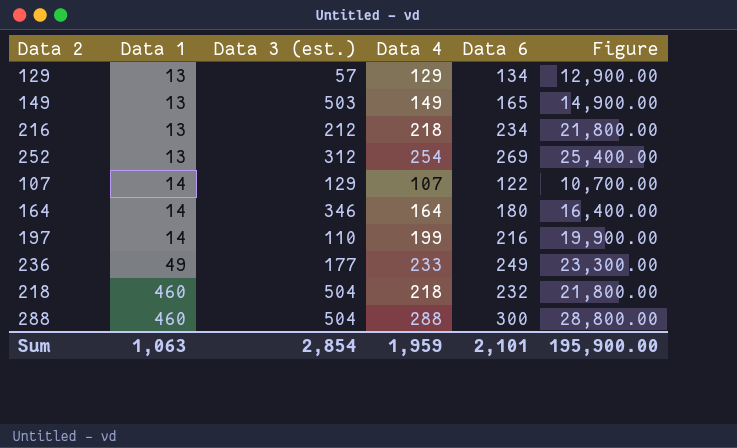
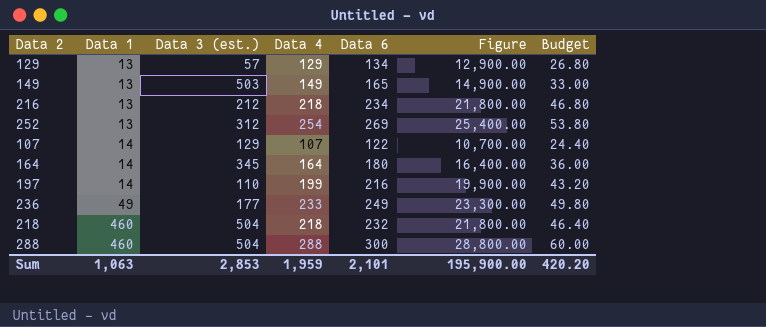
column Budget | formula: none -> [Data 6] * 0.2
164 | Data 3 (est.): 346 -> 345
Sum | Data 3 (est.): 2,854 -> 2,853

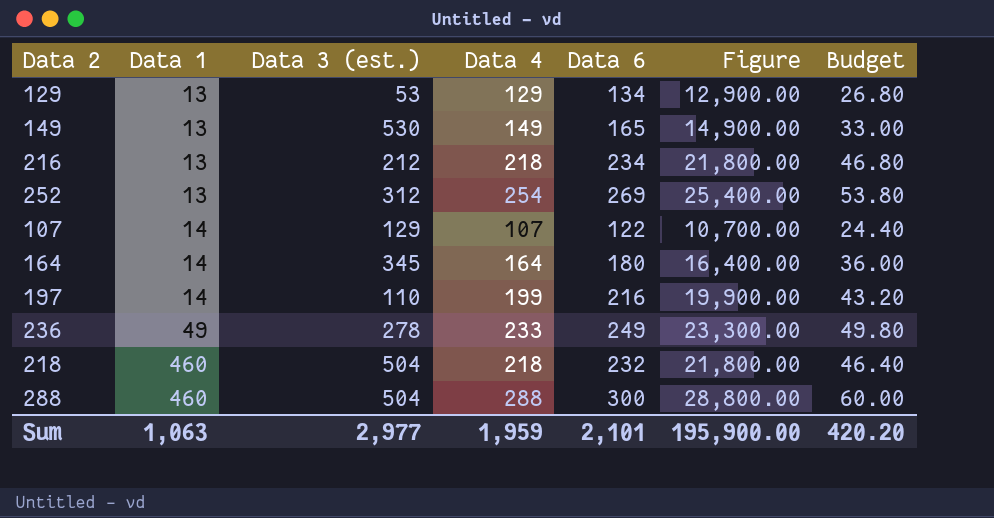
129 | Data 3 (est.): 57 -> 53
149 | Data 3 (est.): 503 -> 530
236 | Data 3 (est.): 177 -> 278
Sum | Data 3 (est.): 2,853 -> 2,977

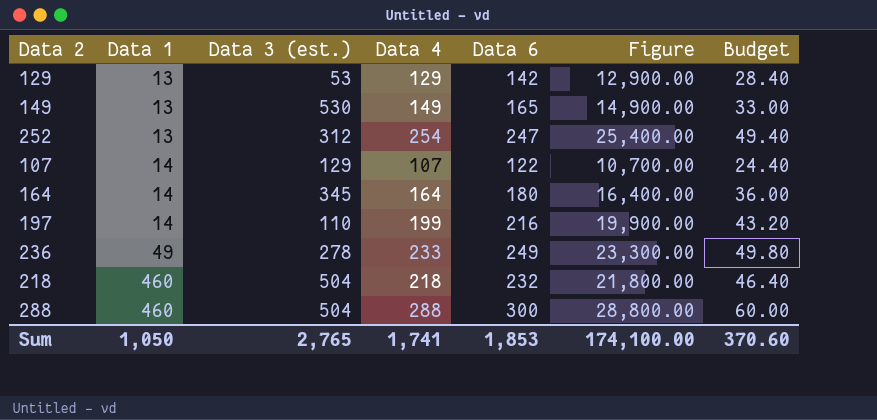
row 216: 13 | 212 | 218 | 234 | 21,800.00 | 46.80 -> none
129 | Data 6: 134 -> 142
129 | Budget: 26.80 -> 28.40
252 | Data 6: 269 -> 247
252 | Budget: 53.80 -> 49.40
Sum | Data 1: 1,063 -> 1,050
Sum | Data 3 (est.): 2,977 -> 2,765
Sum | Data 4: 1,959 -> 1,741
Sum | Data 6: 2,101 -> 1,853
Sum | Figure: 195,900.00 -> 174,100.00
Sum | Budget: 420.20 -> 370.60

